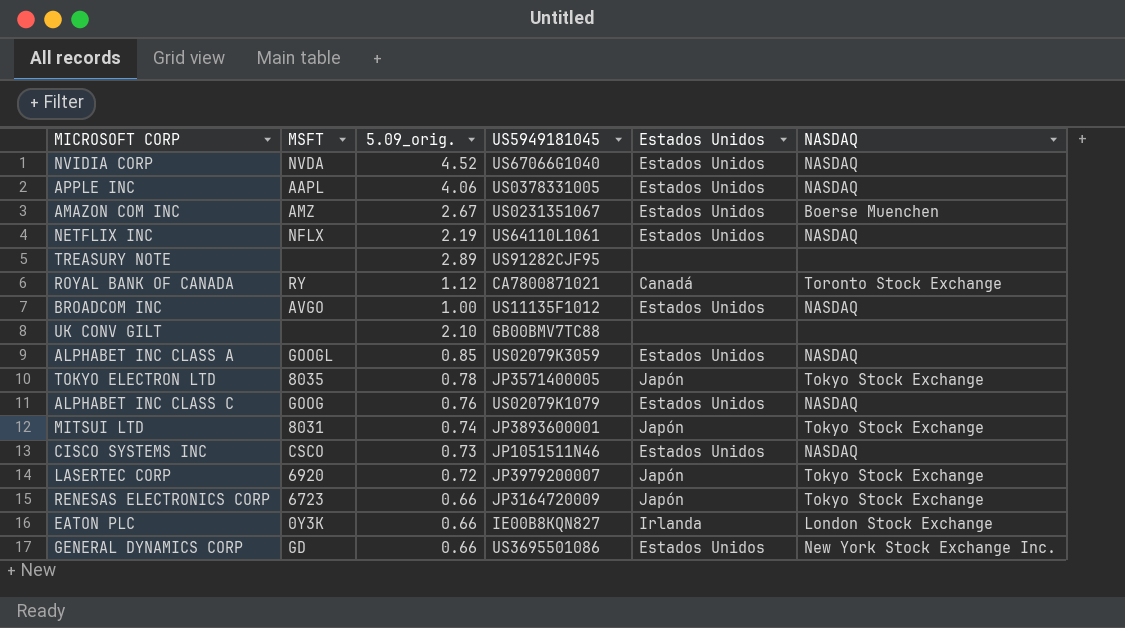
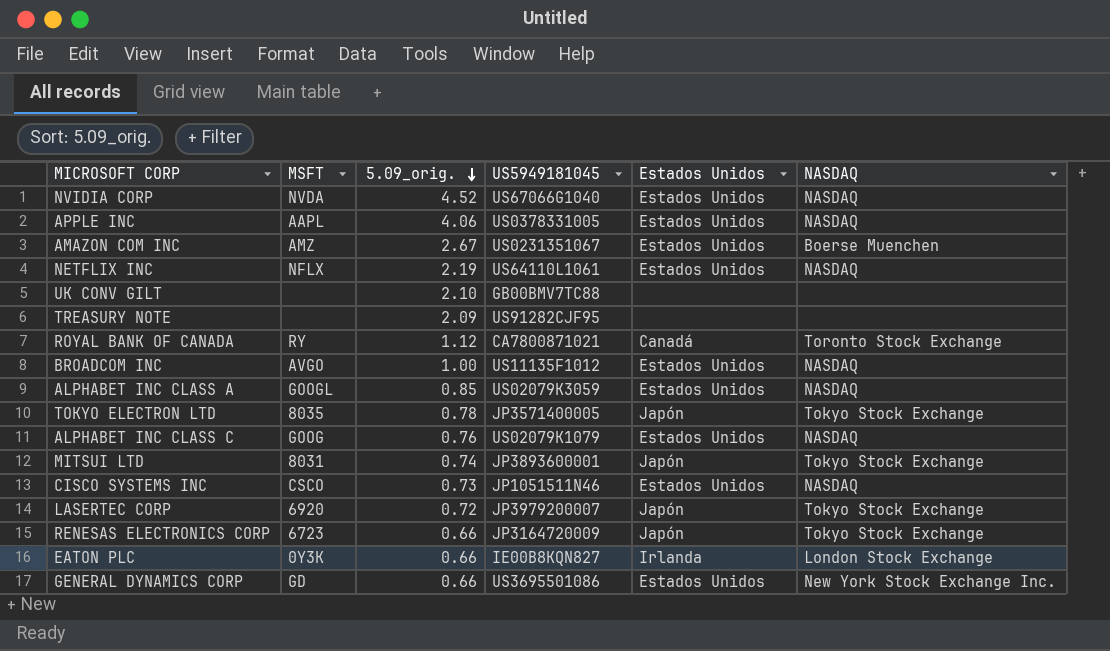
row order: none -> 5.09_orig. descending
TREASURY NOTE | 5.09_orig.: 2.89 -> 2.09

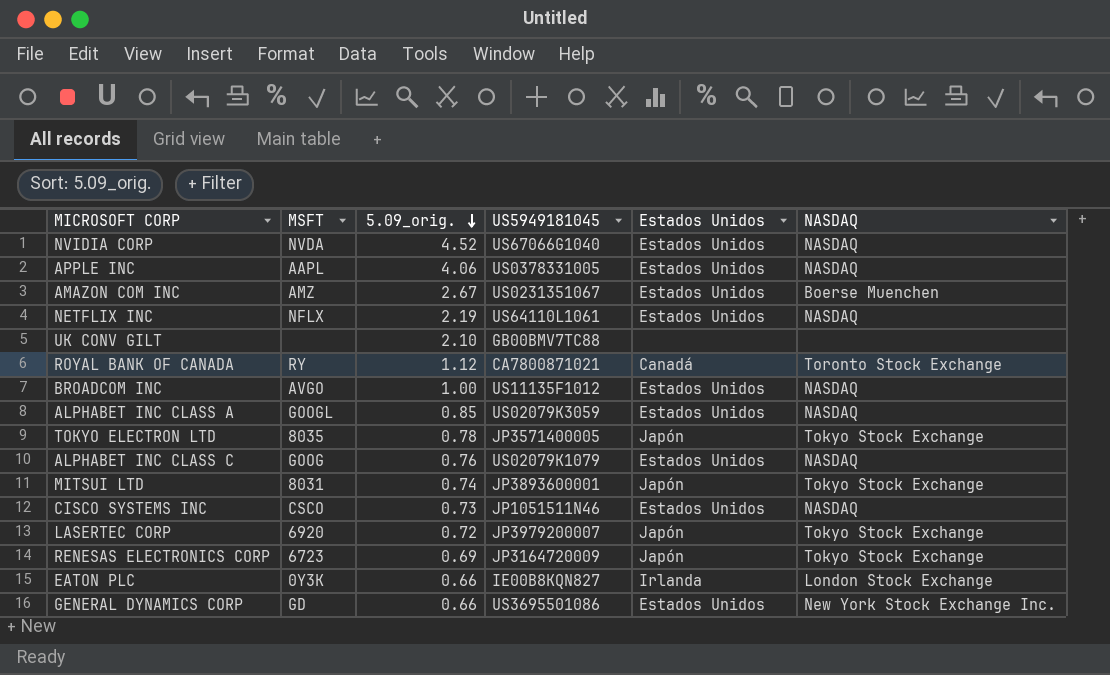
row TREASURY NOTE: none | 2.09 | US91282CJF95 | none | none -> none
RENESAS ELECTRONICS CORP | 5.09_orig.: 0.66 -> 0.69

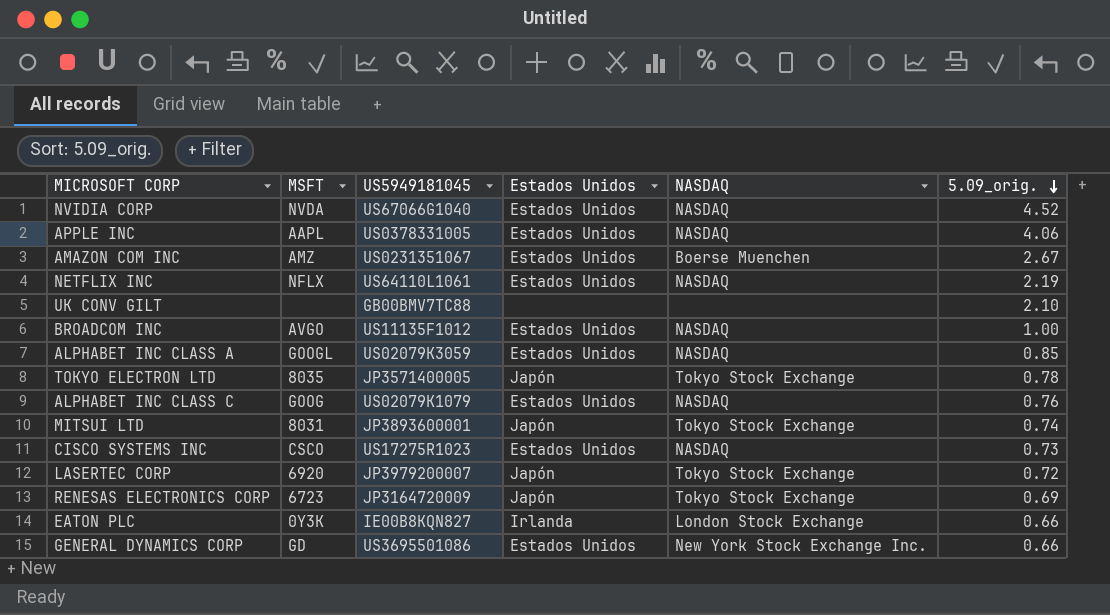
column 5.09_orig. | position: 3 -> 6
row ROYAL BANK OF CANADA: RY | 1.12 | CA7800871021 | Canadá | Toronto Stock Exchange -> none
CISCO SYSTEMS INC | US5949181045: JP1051511N46 -> US17275R1023

